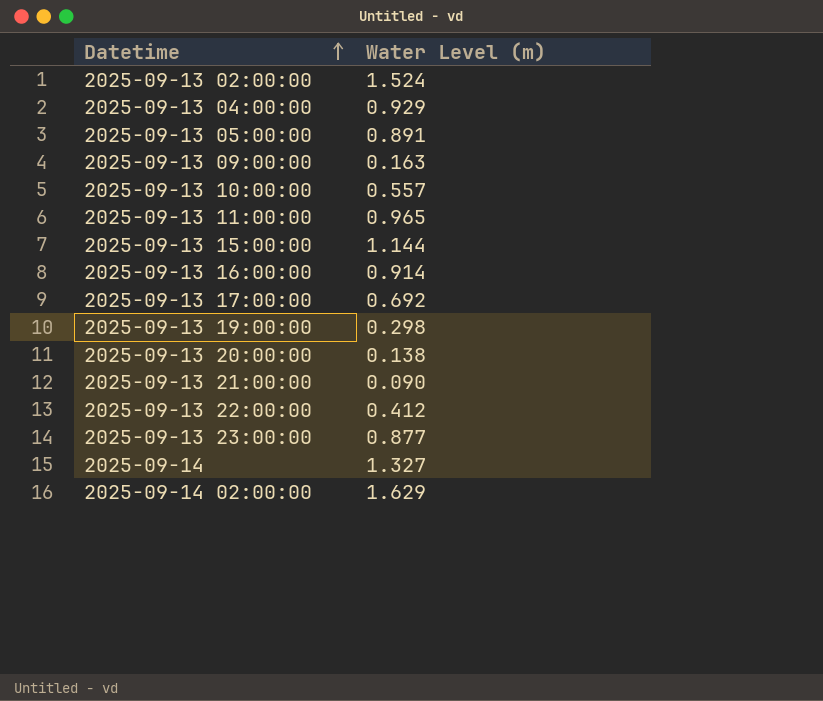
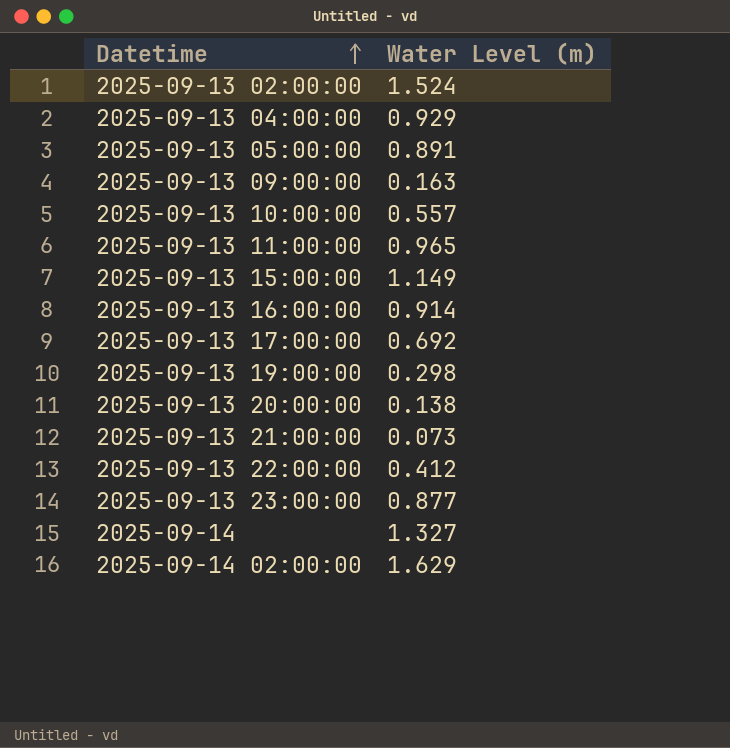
2025-09-13 15:00:00 | Water Level (m): 1.144 -> 1.149
2025-09-13 21:00:00 | Water Level (m): 0.090 -> 0.073

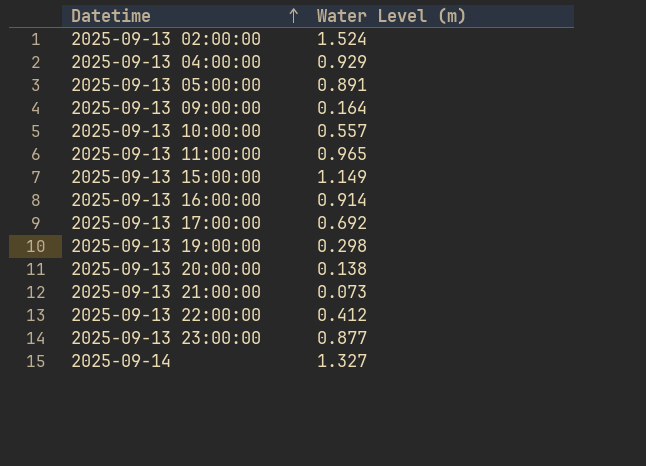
row 2025-09-14 02:00:00: 1.629 -> none
2025-09-13 09:00:00 | Water Level (m): 0.163 -> 0.164

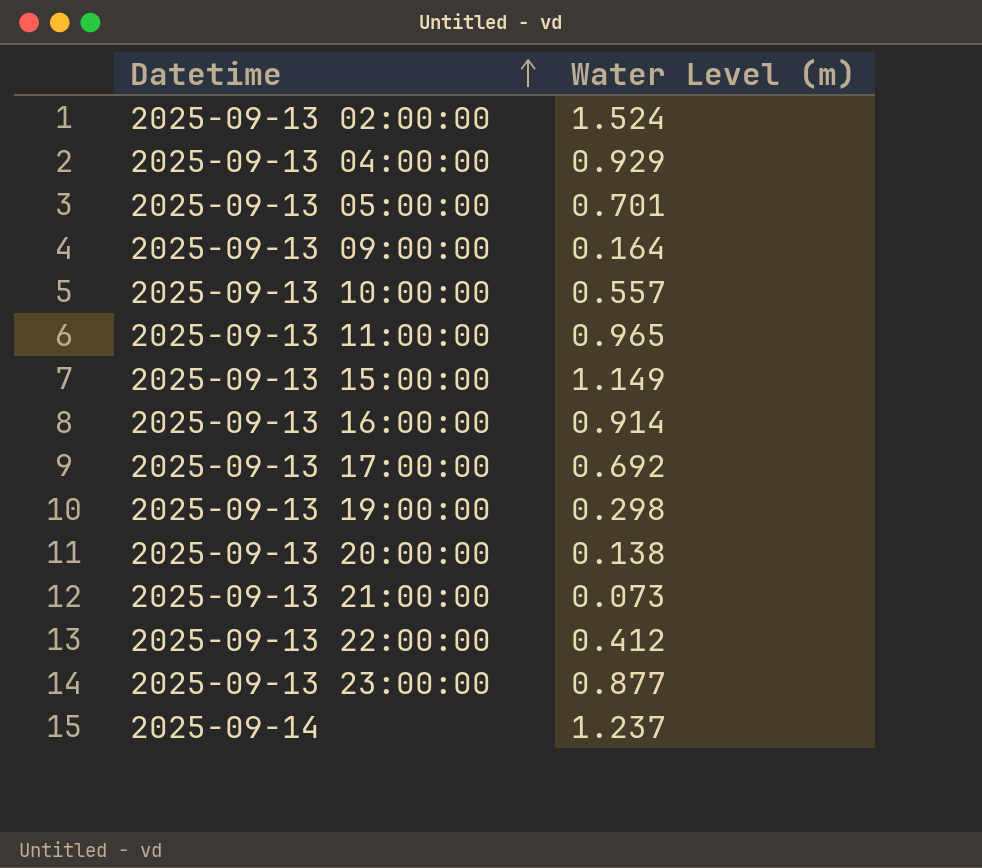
2025-09-13 05:00:00 | Water Level (m): 0.891 -> 0.701
2025-09-14 | Water Level (m): 1.327 -> 1.237

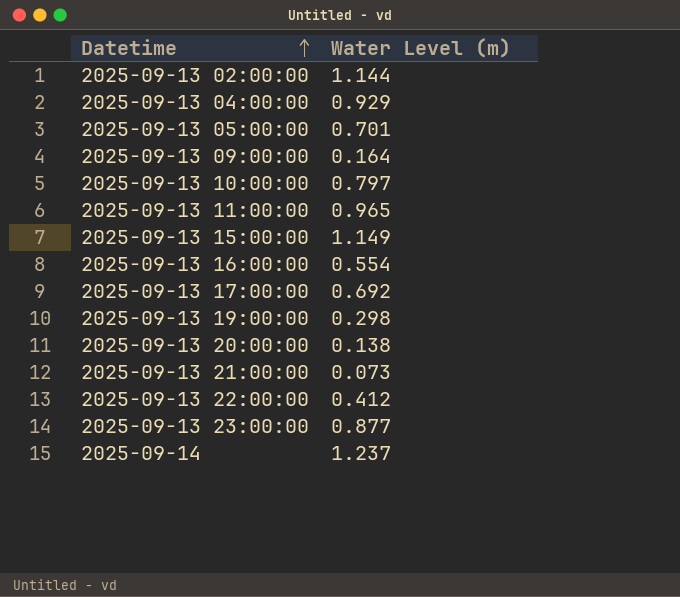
2025-09-13 02:00:00 | Water Level (m): 1.524 -> 1.144
2025-09-13 10:00:00 | Water Level (m): 0.557 -> 0.797
2025-09-13 16:00:00 | Water Level (m): 0.914 -> 0.554

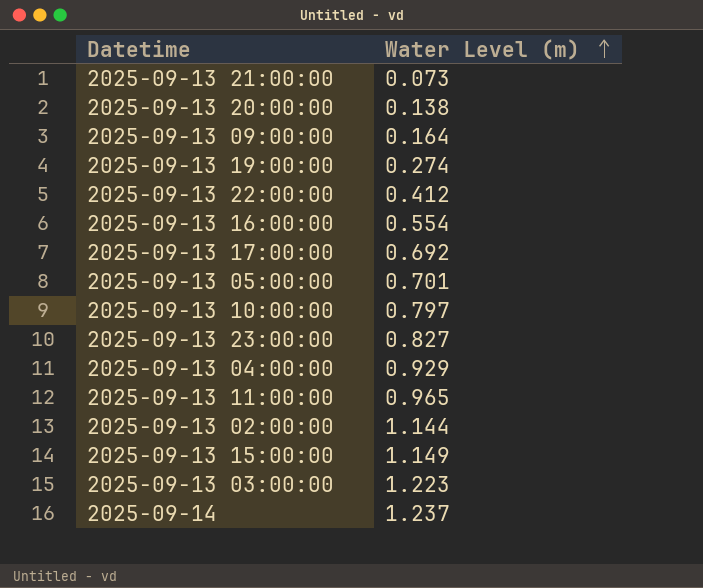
row order: Datetime ascending -> Water Level (m) ascending
2025-09-13 19:00:00 | Water Level (m): 0.298 -> 0.274
2025-09-13 23:00:00 | Water Level (m): 0.877 -> 0.827
row 2025-09-13 03:00:00: none -> 1.223

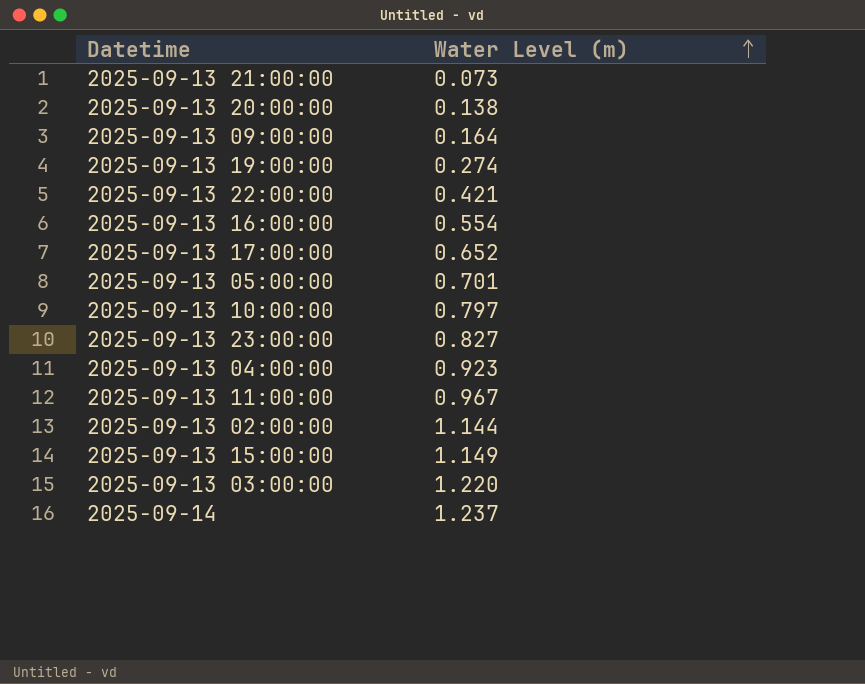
2025-09-13 22:00:00 | Water Level (m): 0.412 -> 0.421
2025-09-13 17:00:00 | Water Level (m): 0.692 -> 0.652
2025-09-13 04:00:00 | Water Level (m): 0.929 -> 0.923
2025-09-13 11:00:00 | Water Level (m): 0.965 -> 0.967
2025-09-13 03:00:00 | Water Level (m): 1.223 -> 1.220

